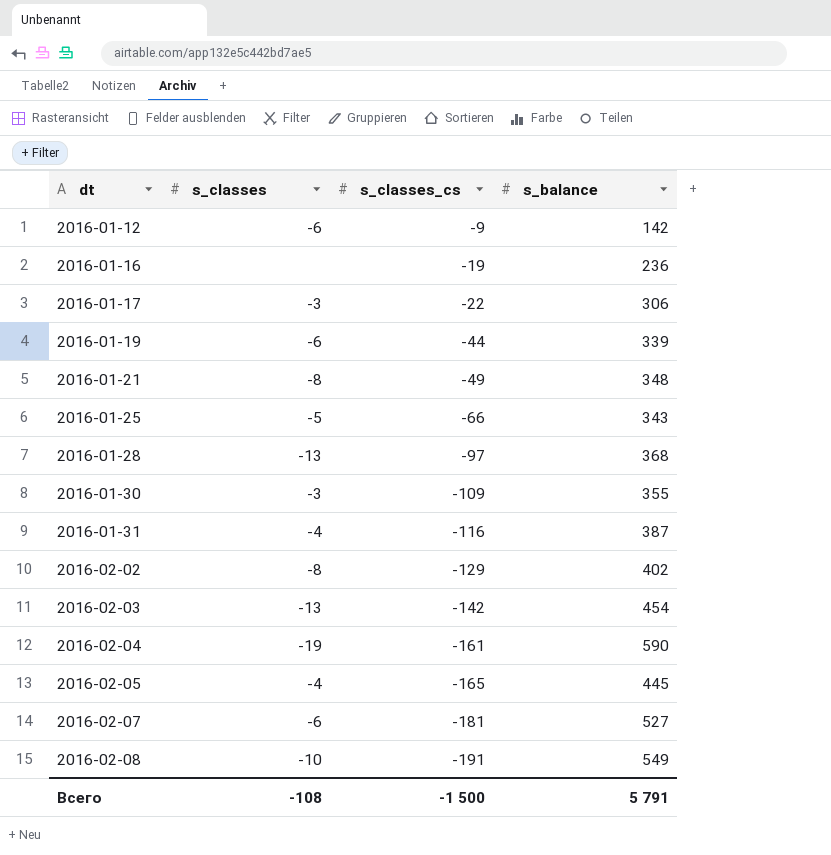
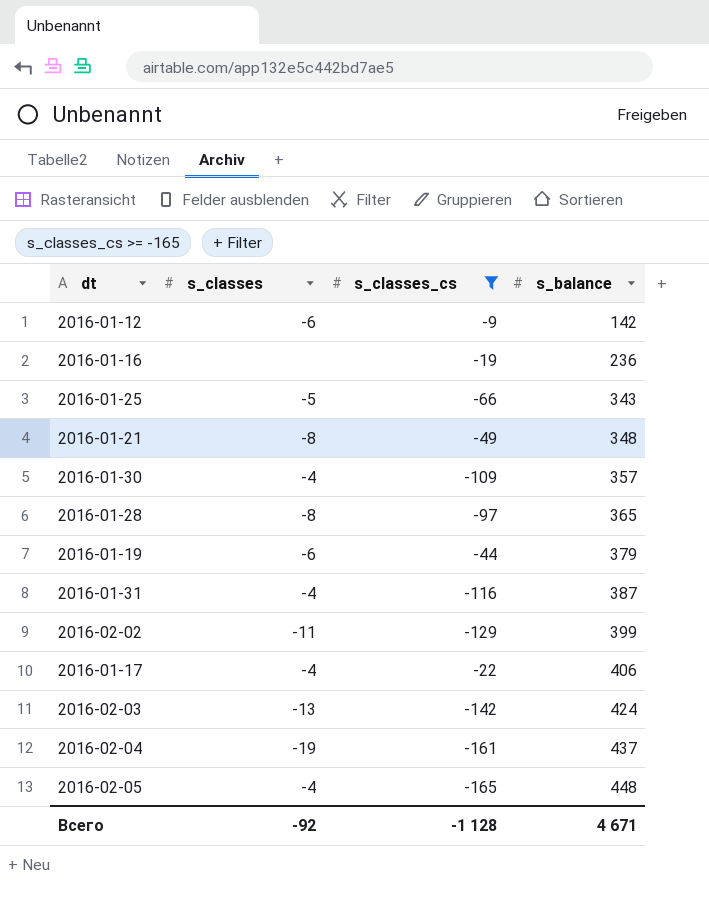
filter: none -> s_classes_cs >= -165
row order: dt ascending -> s_balance ascending
2016-01-30 | s_classes: -3 -> -4
2016-01-30 | s_balance: 355 -> 357
2016-01-28 | s_classes: -13 -> -8
2016-01-28 | s_balance: 368 -> 365
2016-01-19 | s_balance: 339 -> 379
2016-02-02 | s_classes: -8 -> -11
2016-02-02 | s_balance: 402 -> 399
2016-01-17 | s_classes: -3 -> -4
2016-01-17 | s_balance: 306 -> 406
2016-02-03 | s_balance: 454 -> 424
2016-02-04 | s_balance: 590 -> 437
2016-02-05 | s_balance: 445 -> 448
Всего | s_classes: -108 -> -92
Всего | s_classes_cs: -1 500 -> -1 128
Всего | s_balance: 5 791 -> 4 671

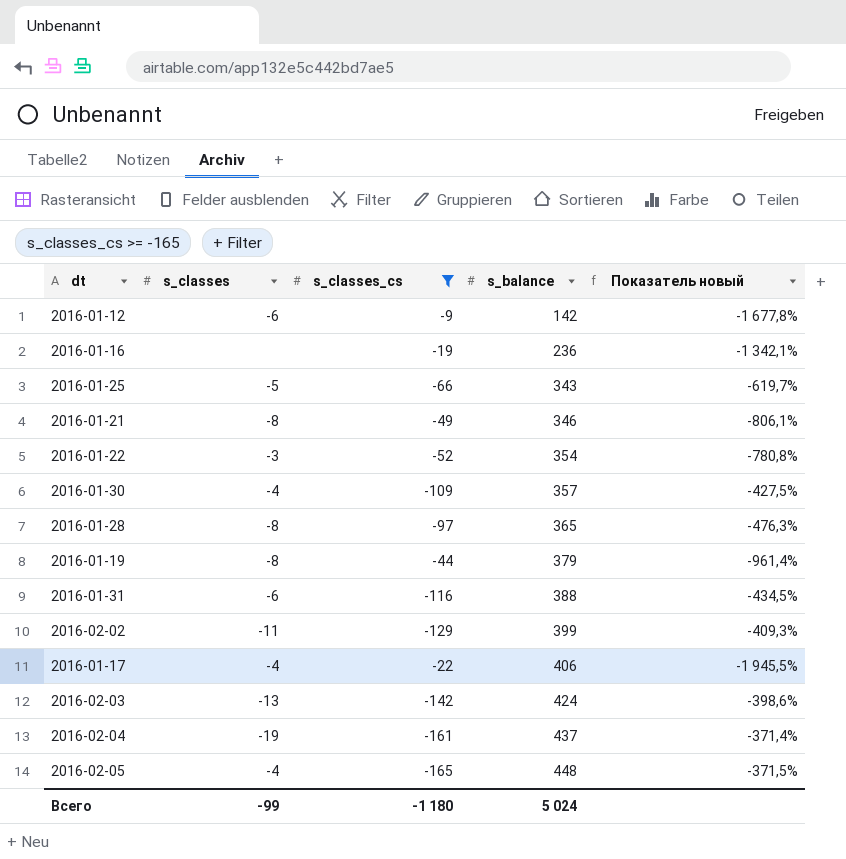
column Показатель новый | formula: none -> ([s_balance] - [s_classes_cs]) / [s_classes_cs]
2016-01-21 | s_balance: 348 -> 346
row 2016-01-22: none -> -3 | -52 | 354 | -780,8%
2016-01-19 | s_classes: -6 -> -8
2016-01-31 | s_classes: -4 -> -6
2016-01-31 | s_balance: 387 -> 388
Всего | s_classes: -92 -> -99
Всего | s_classes_cs: -1 128 -> -1 180
Всего | s_balance: 4 671 -> 5 024

